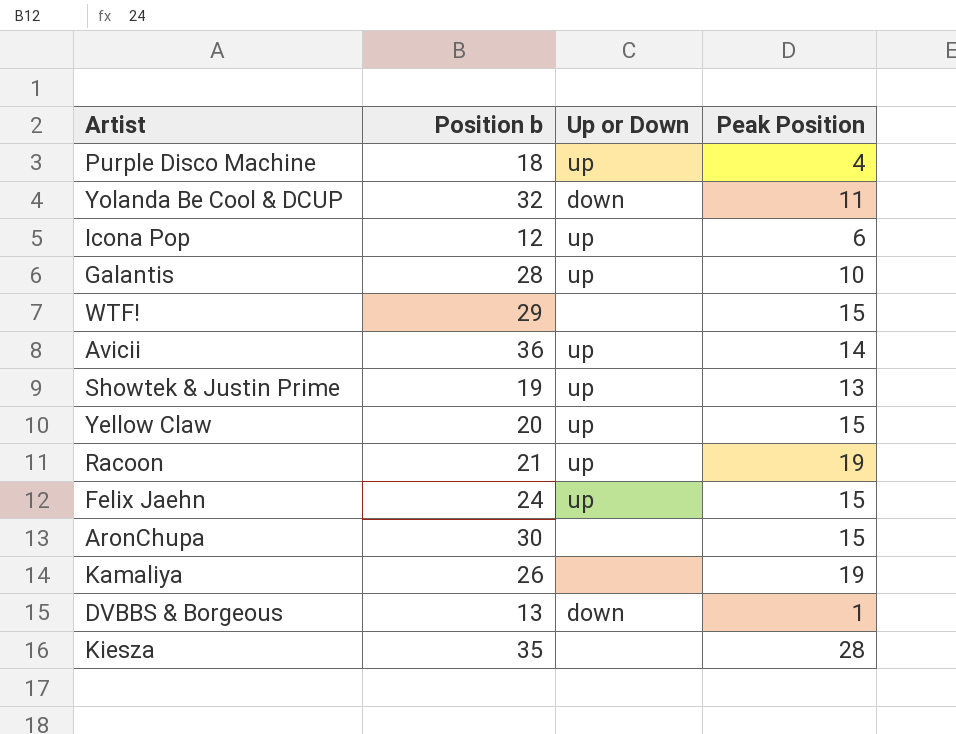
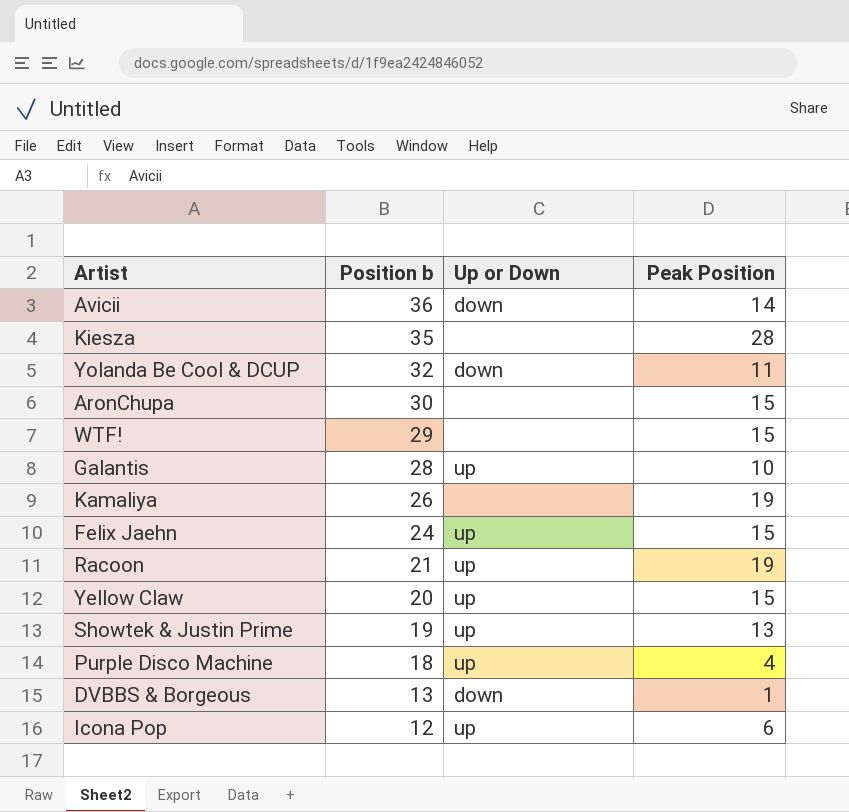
row order: none -> Position b descending
Avicii | Up or Down: up -> down

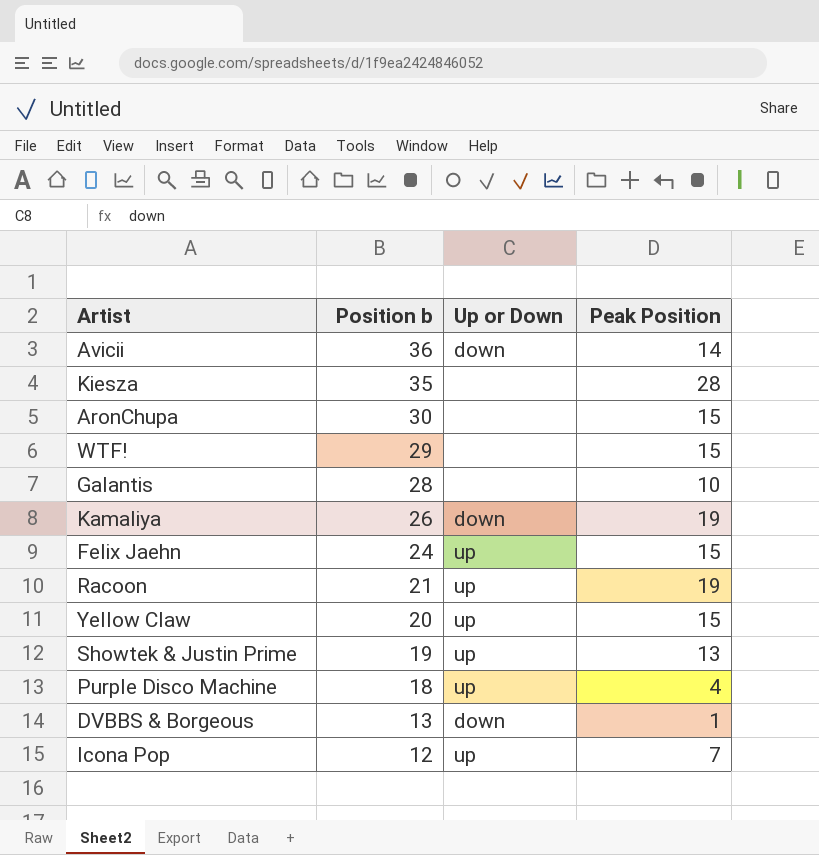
row Yolanda Be Cool & DCUP: 32 | down | 11 -> none
Galantis | Up or Down: up -> none
Kamaliya | Up or Down: none -> down
Icona Pop | Peak Position: 6 -> 7

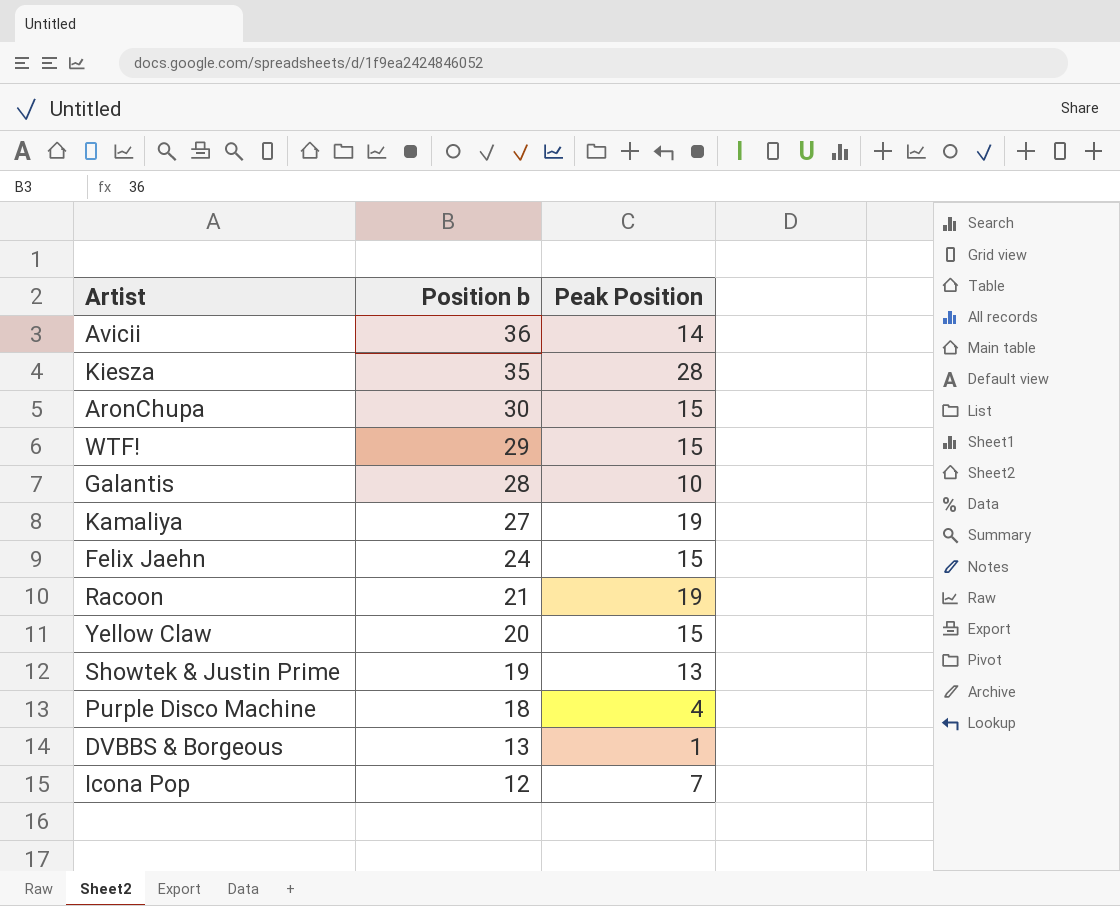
column Up or Down | position: 3 -> none
Kamaliya | Position b: 26 -> 27

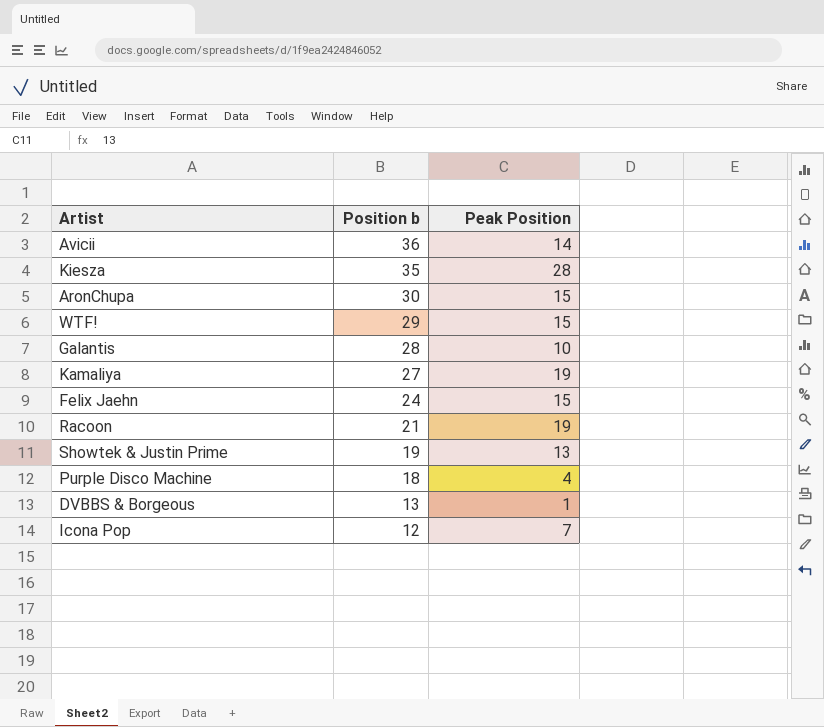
row Yellow Claw: 20 | 15 -> none

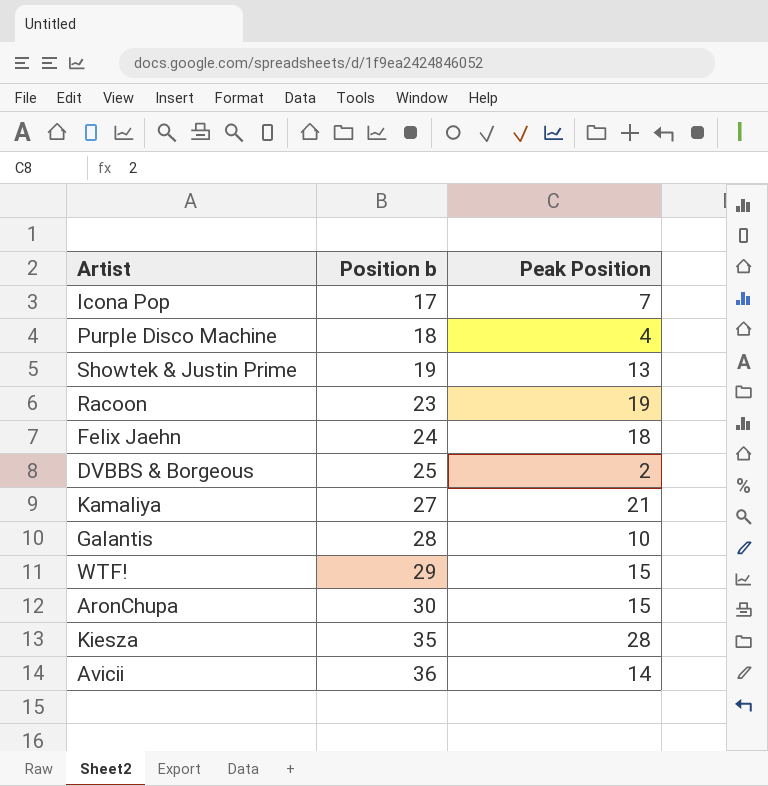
row order: Position b descending -> Position b ascending
Icona Pop | Position b: 12 -> 17
Racoon | Position b: 21 -> 23
Felix Jaehn | Peak Position: 15 -> 18
DVBBS & Borgeous | Position b: 13 -> 25
DVBBS & Borgeous | Peak Position: 1 -> 2
Kamaliya | Peak Position: 19 -> 21

